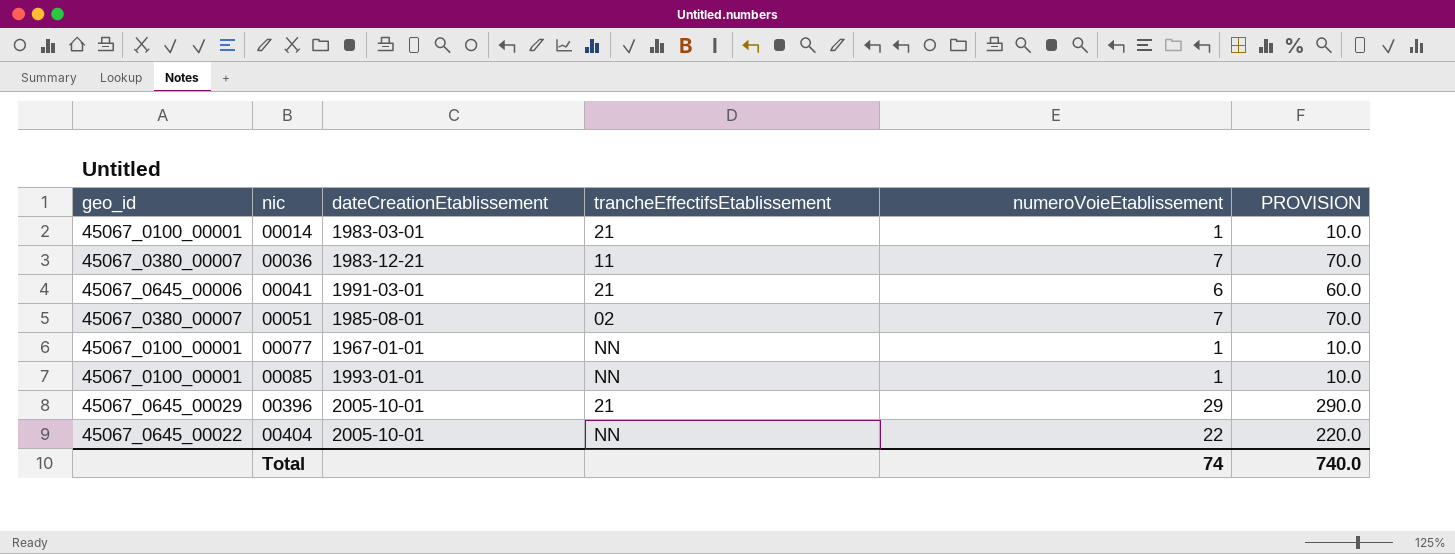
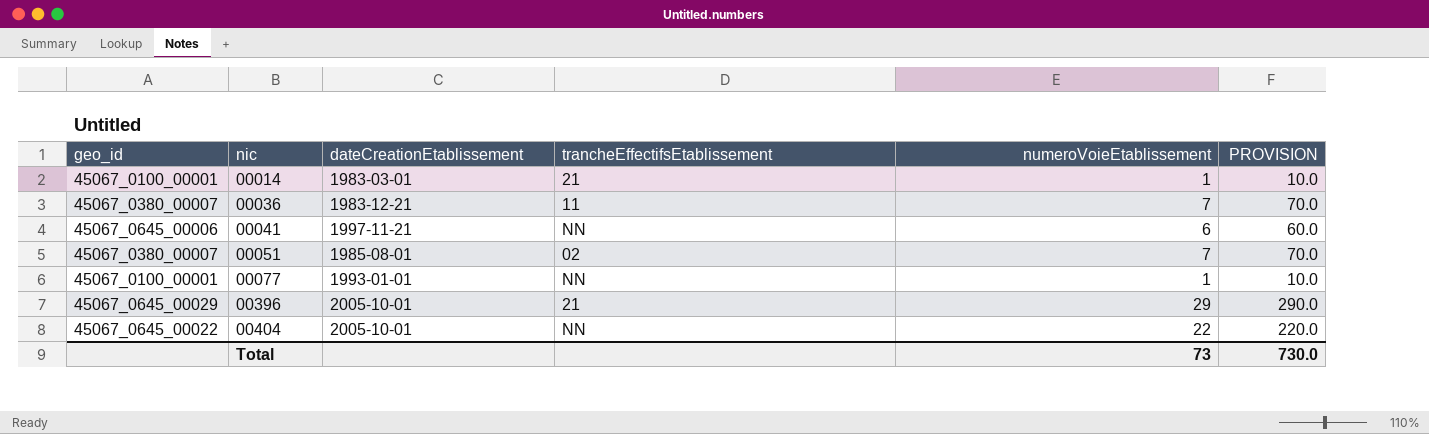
row 00085: 45067_0100_00001 | 1993-01-01 | NN | 1 | 10.0 -> none
00041 | dateCreationEtablissement: 1991-03-01 -> 1997-11-21
00041 | trancheEffectifsEtablissement: 21 -> NN
00077 | dateCreationEtablissement: 1967-01-01 -> 1993-01-01
Total | numeroVoieEtablissement: 74 -> 73
Total | PROVISION: 740.0 -> 730.0

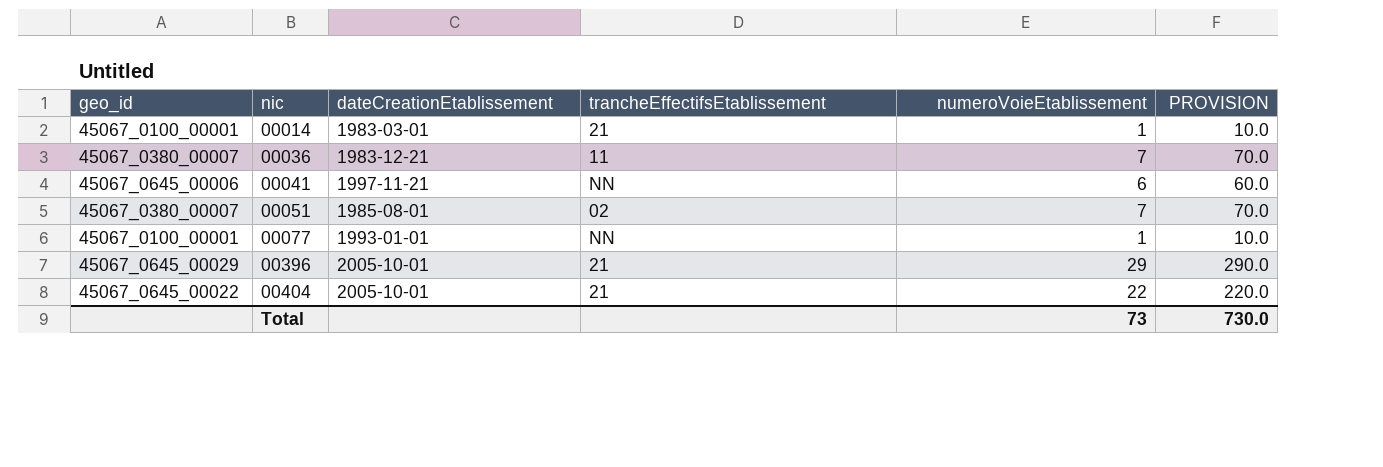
00404 | trancheEffectifsEtablissement: NN -> 21

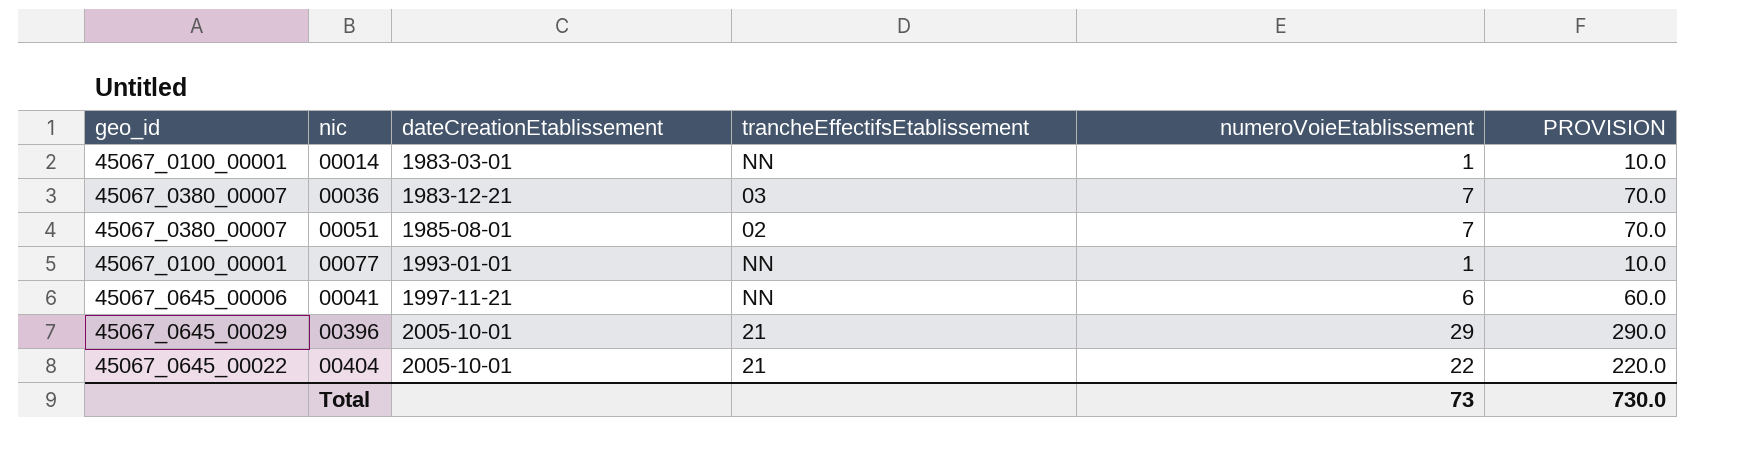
row order: nic ascending -> dateCreationEtablissement ascending
00014 | trancheEffectifsEtablissement: 21 -> NN
00036 | trancheEffectifsEtablissement: 11 -> 03

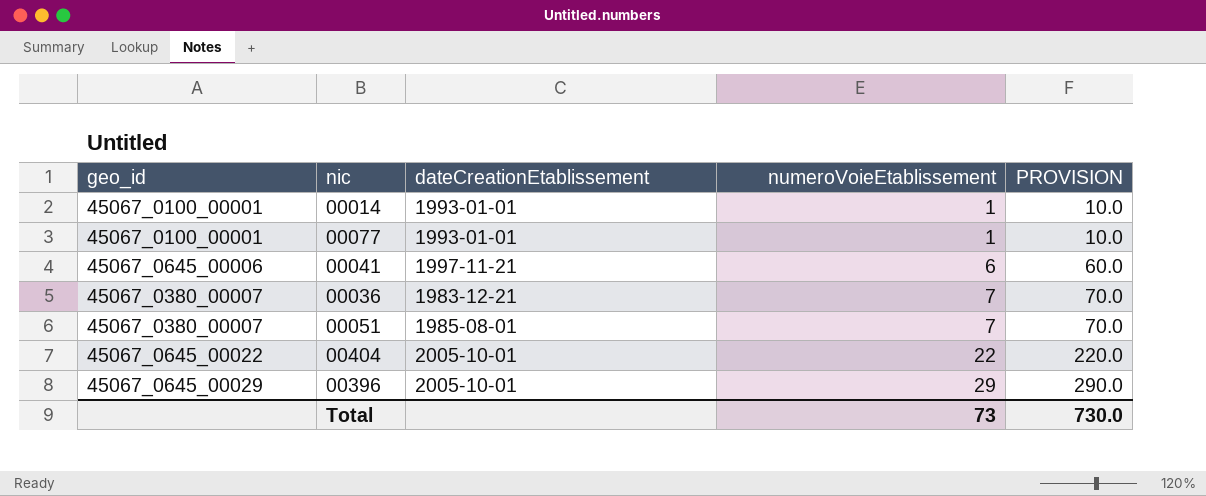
row order: dateCreationEtablissement ascending -> numeroVoieEtablissement ascending
column trancheEffectifsEtablissement | position: 4 -> none
00014 | dateCreationEtablissement: 1983-03-01 -> 1993-01-01

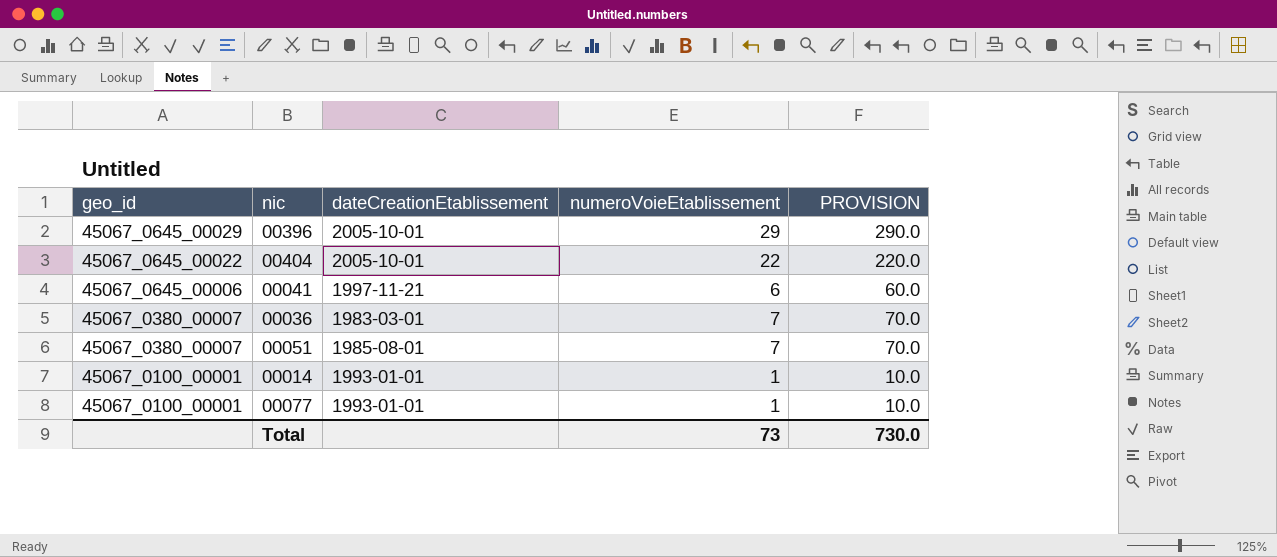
row order: numeroVoieEtablissement ascending -> geo_id descending
00036 | dateCreationEtablissement: 1983-12-21 -> 1983-03-01

